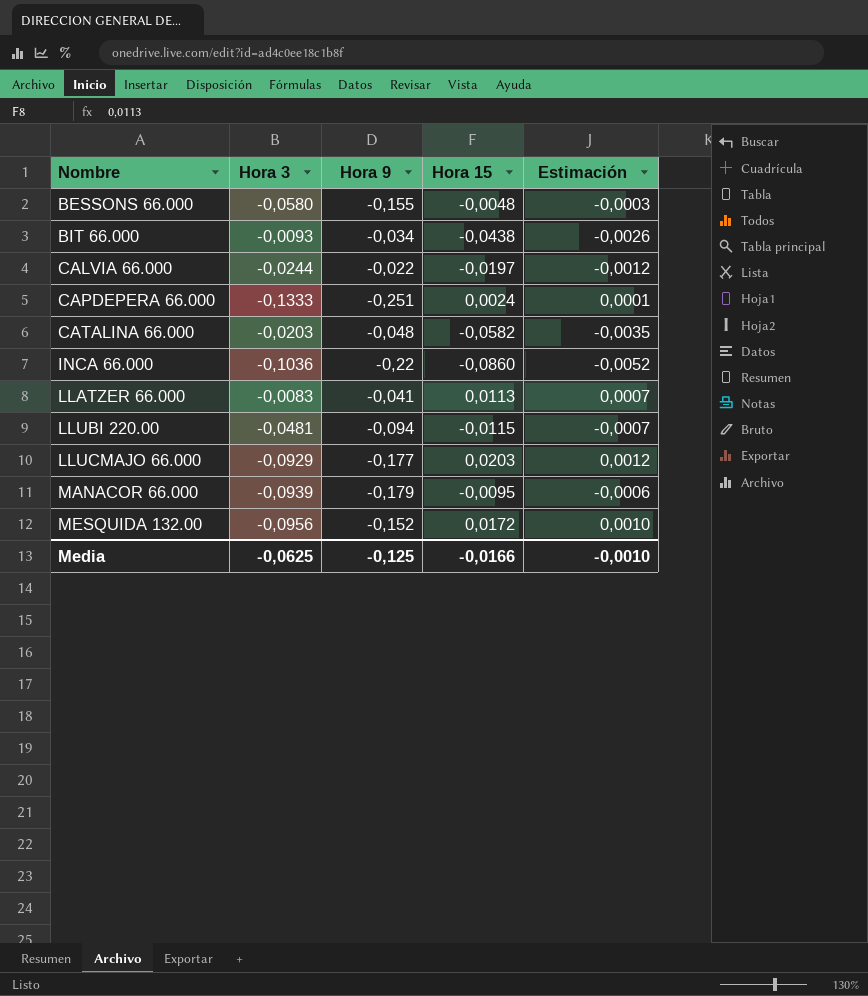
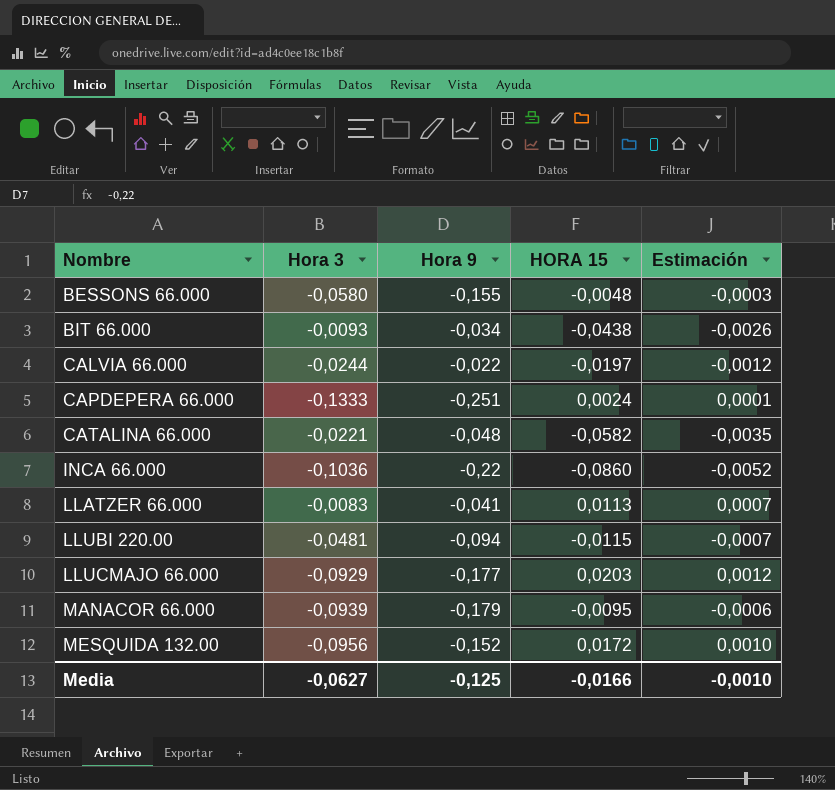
column name: Hora 15 -> HORA 15
CATALINA 66.000 | Hora 3: -0,0203 -> -0,0221
Media | Hora 3: -0,0625 -> -0,0627

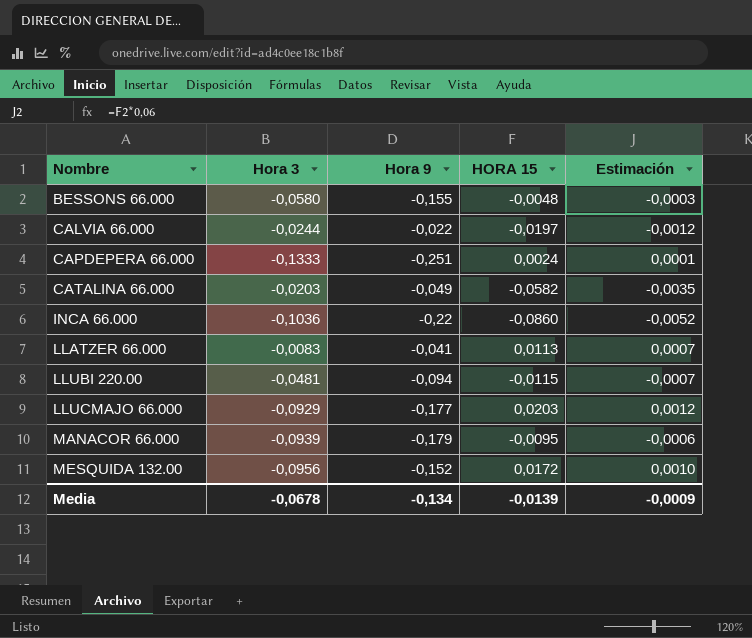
row BIT 66.000: -0,0093 | -0,034 | -0,0438 | -0,0026 -> none
CATALINA 66.000 | Hora 3: -0,0221 -> -0,0203
CATALINA 66.000 | Hora 9: -0,048 -> -0,049
Media | Hora 3: -0,0627 -> -0,0678
Media | Hora 9: -0,125 -> -0,134
Media | HORA 15: -0,0166 -> -0,0139
Media | Estimación: -0,0010 -> -0,0009

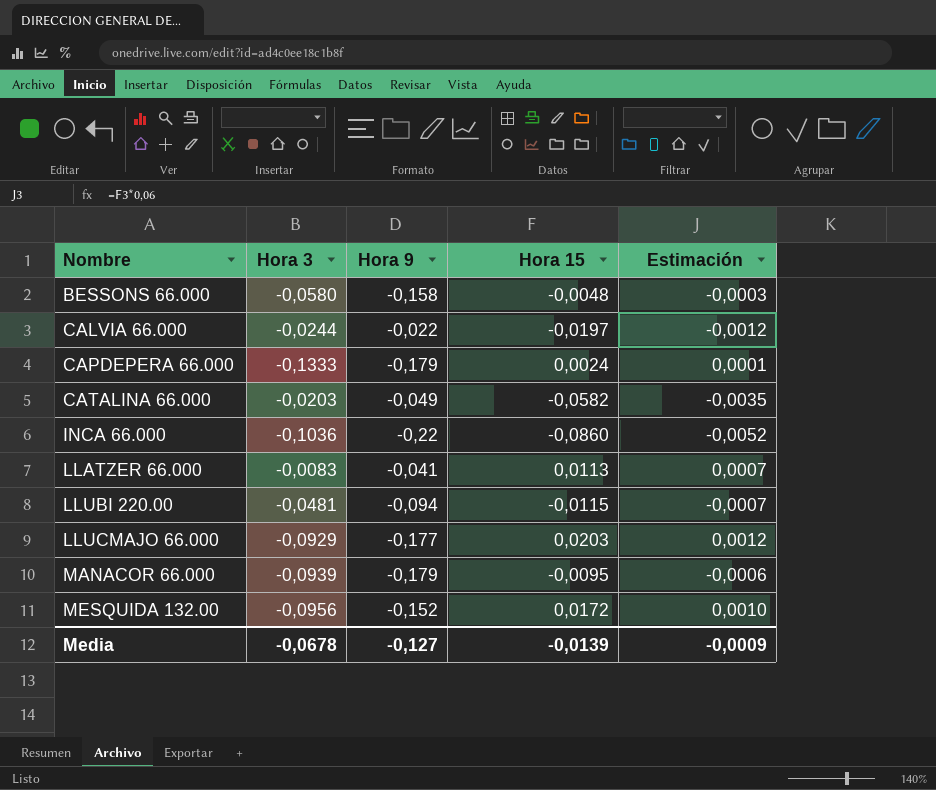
column name: HORA 15 -> Hora 15
BESSONS 66.000 | Hora 9: -0,155 -> -0,158
CAPDEPERA 66.000 | Hora 9: -0,251 -> -0,179
Media | Hora 9: -0,134 -> -0,127

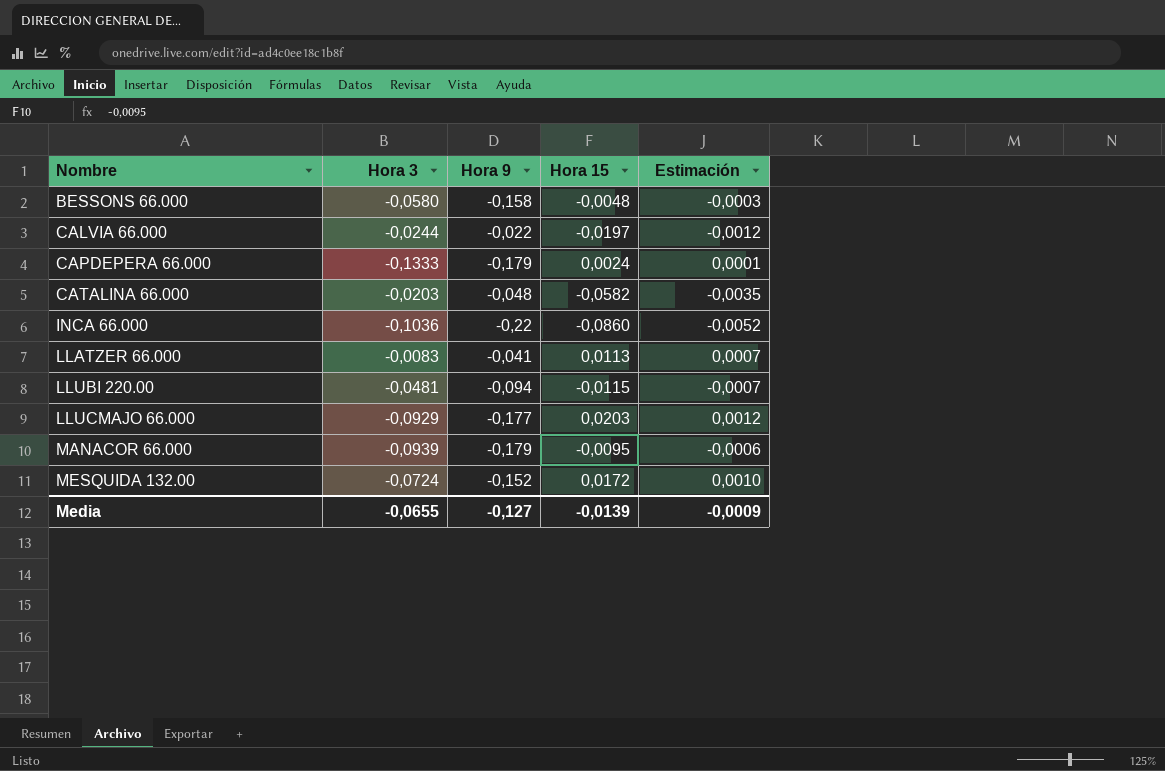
CATALINA 66.000 | Hora 9: -0,049 -> -0,048
MESQUIDA 132.00 | Hora 3: -0,0956 -> -0,0724
Media | Hora 3: -0,0678 -> -0,0655

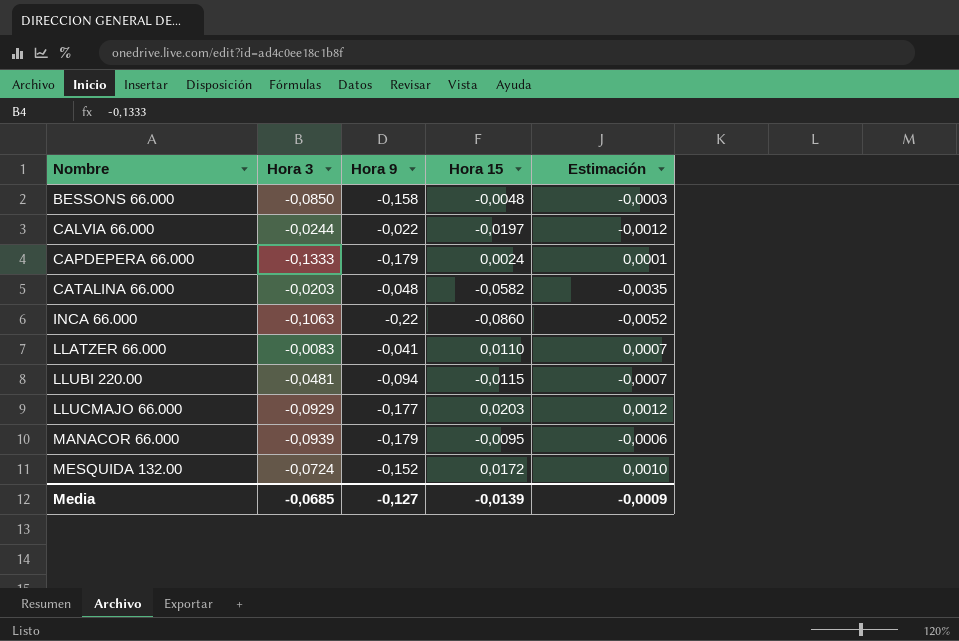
BESSONS 66.000 | Hora 3: -0,0580 -> -0,0850
INCA 66.000 | Hora 3: -0,1036 -> -0,1063
LLATZER 66.000 | Hora 15: 0,0113 -> 0,0110
Media | Hora 3: -0,0655 -> -0,0685

